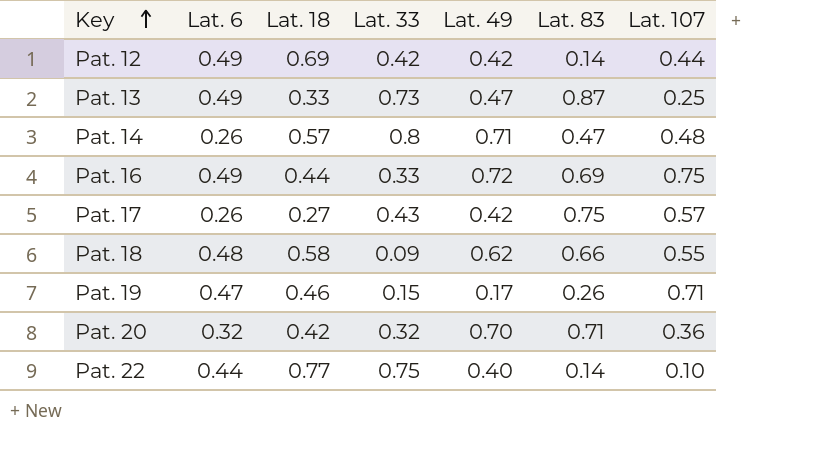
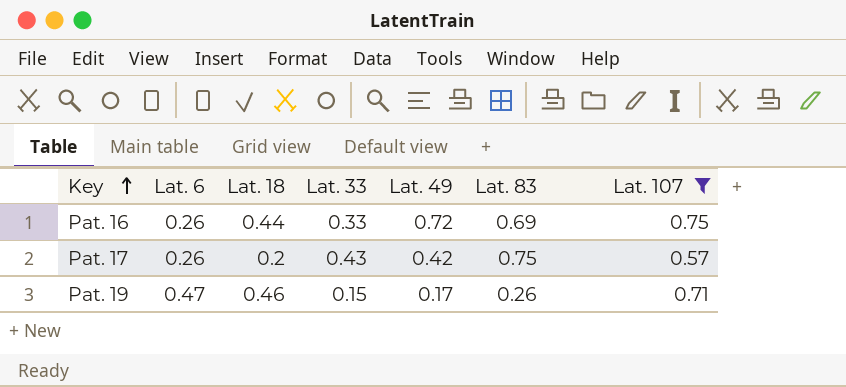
filter: none -> Lat. 107 >= 0.57
Pat. 16 | Lat. 6: 0.49 -> 0.26
Pat. 17 | Lat. 18: 0.27 -> 0.2

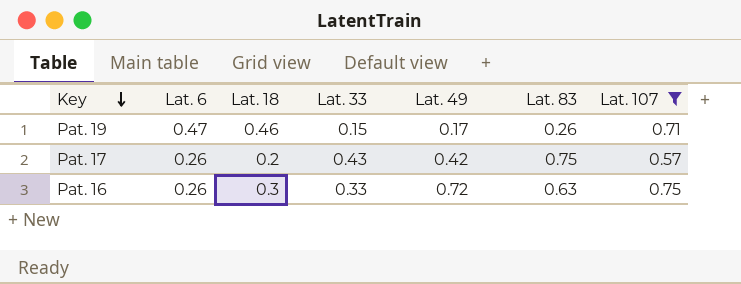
row order: Key ascending -> Key descending
Pat. 16 | Lat. 18: 0.44 -> 0.3
Pat. 16 | Lat. 83: 0.69 -> 0.63

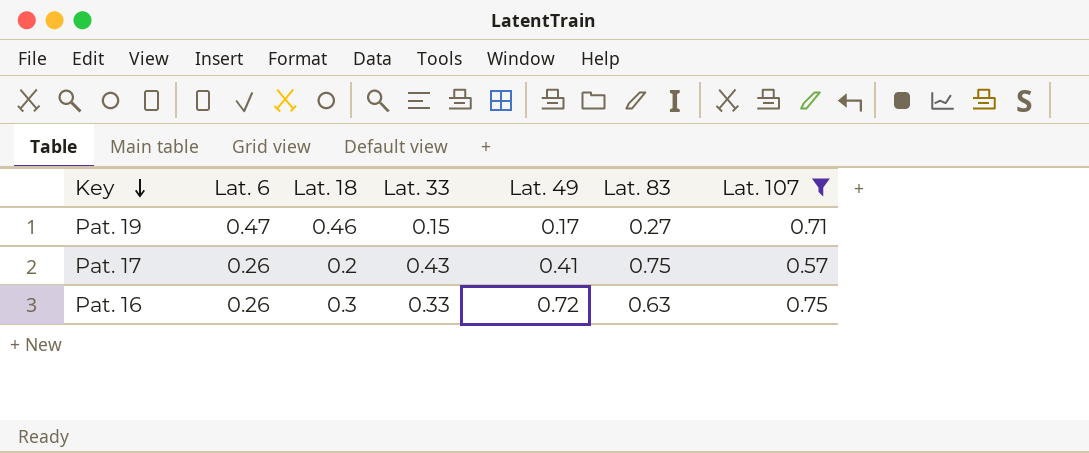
Pat. 19 | Lat. 83: 0.26 -> 0.27
Pat. 17 | Lat. 49: 0.42 -> 0.41

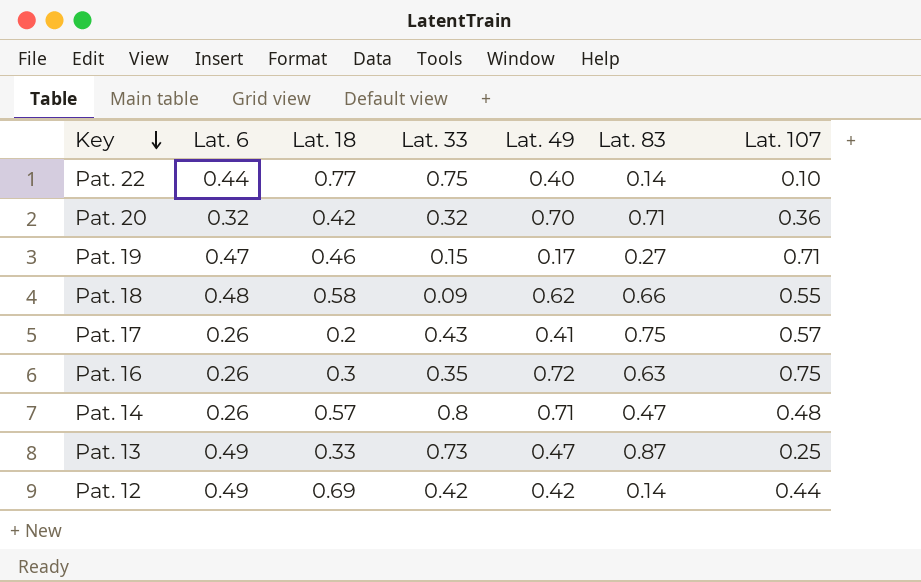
filter: Lat. 107 >= 0.57 -> none
Pat. 16 | Lat. 33: 0.33 -> 0.35

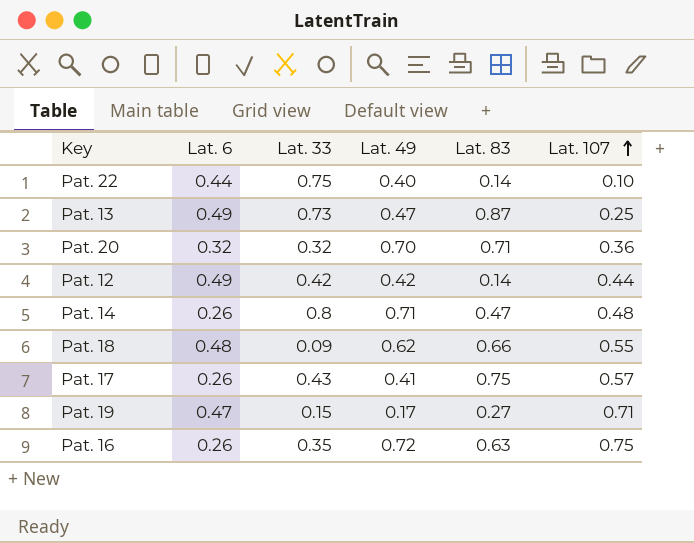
row order: Key descending -> Lat. 107 ascending
column Lat. 18 | position: 3 -> none

